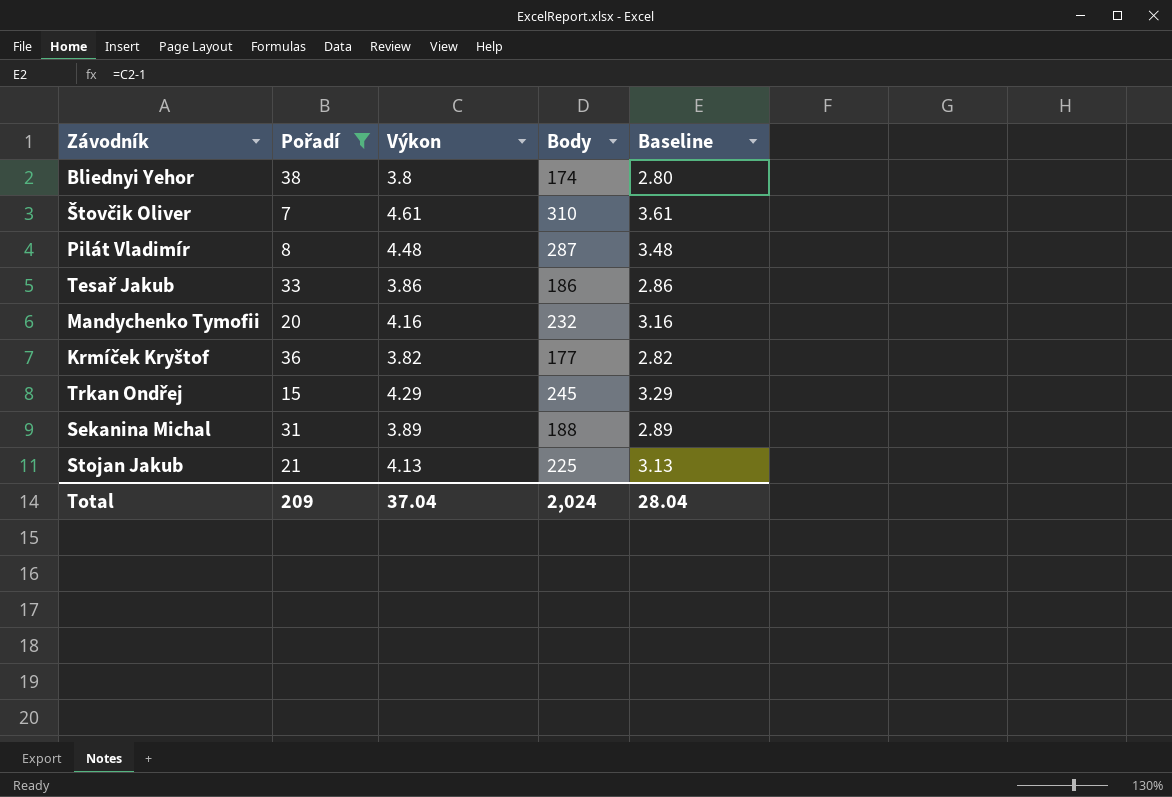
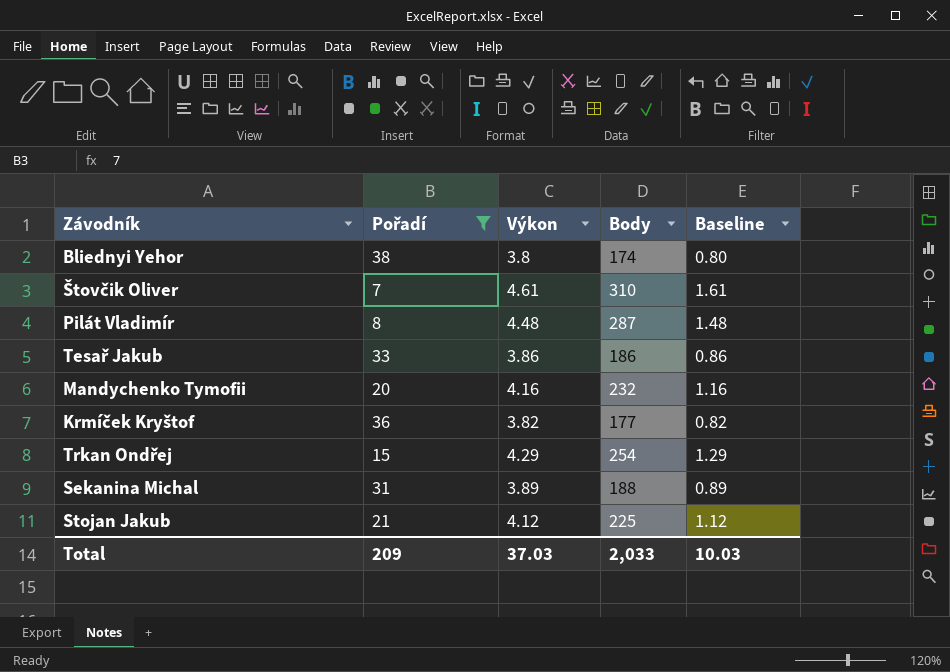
column Baseline | formula: [Výkon] - 1 -> [Výkon] - 3
Trkan Ondřej | Body: 245 -> 254
Stojan Jakub | Výkon: 4.13 -> 4.12
Total | Výkon: 37.04 -> 37.03
Total | Body: 2,024 -> 2,033
Total | Baseline: 28.04 -> 10.03

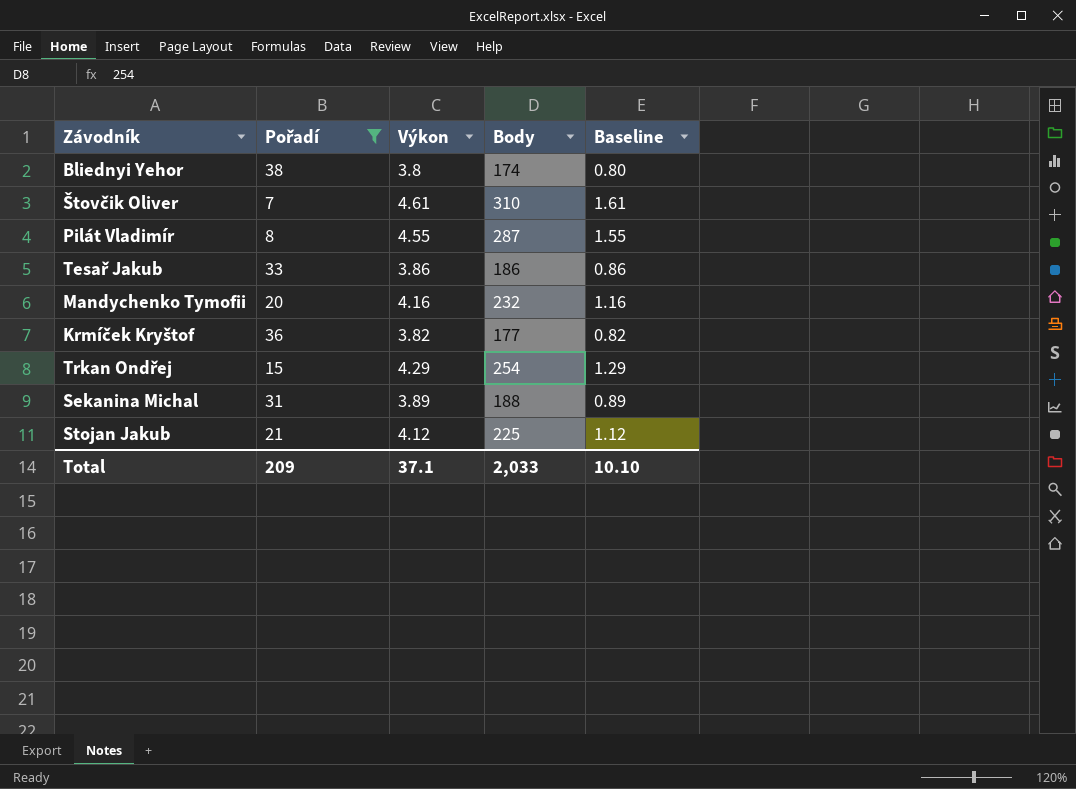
Pilát Vladimír | Výkon: 4.48 -> 4.55
Pilát Vladimír | Baseline: 1.48 -> 1.55
Total | Výkon: 37.03 -> 37.1
Total | Baseline: 10.03 -> 10.10

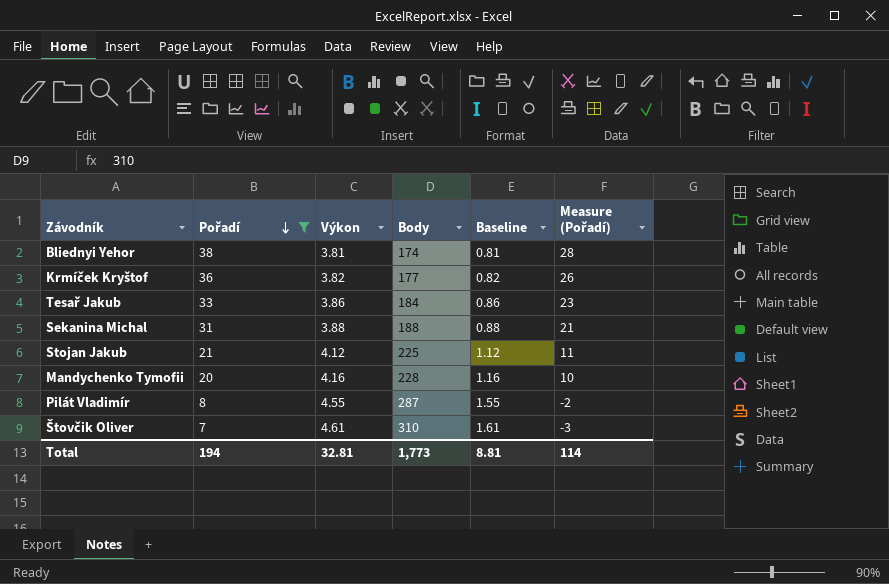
row order: none -> Pořadí descending
column Measure (Pořadí) | formula: none -> [Pořadí] - 10
row Trkan Ondřej: 15 | 4.29 | 254 | 1.29 -> none
Bliednyi Yehor | Výkon: 3.8 -> 3.81
Bliednyi Yehor | Baseline: 0.80 -> 0.81
Tesař Jakub | Body: 186 -> 184
Sekanina Michal | Výkon: 3.89 -> 3.88
Sekanina Michal | Baseline: 0.89 -> 0.88
Mandychenko Tymofii | Body: 232 -> 228
Total | Pořadí: 209 -> 194
Total | Výkon: 37.1 -> 32.81
Total | Body: 2,033 -> 1,773
Total | Baseline: 10.10 -> 8.81

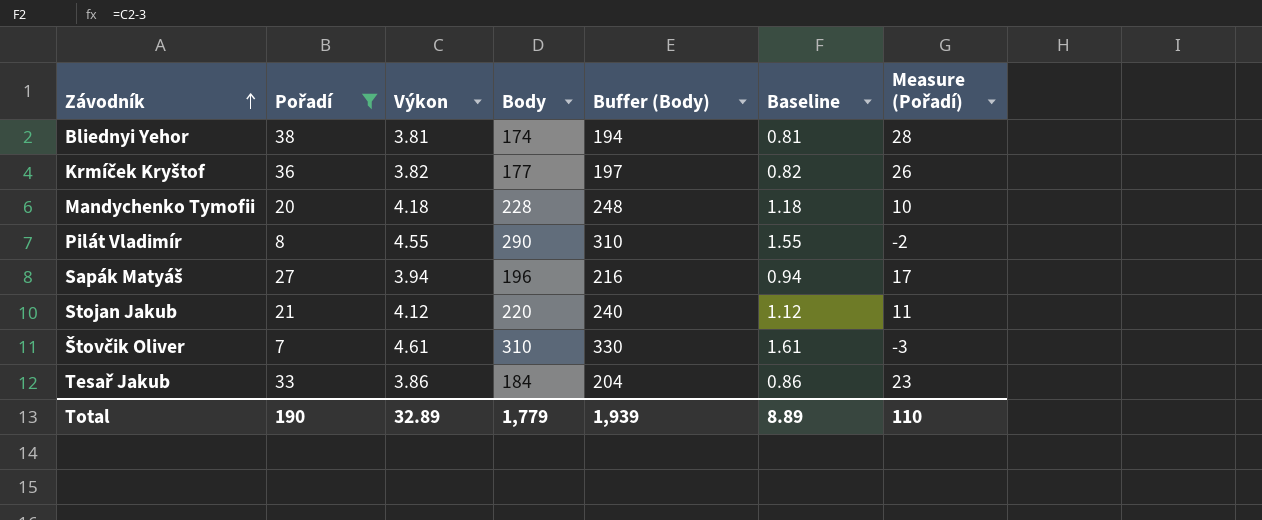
row order: Pořadí descending -> Závodník ascending
column Buffer (Body) | formula: none -> [Body] + 20
row Sekanina Michal: 31 | 3.88 | 188 | 0.88 | 21 -> none
Mandychenko Tymofii | Výkon: 4.16 -> 4.18
Mandychenko Tymofii | Baseline: 1.16 -> 1.18
Pilát Vladimír | Body: 287 -> 290
row Sapák Matyáš: none -> 27 | 3.94 | 196 | 216 | 0.94 | 17
Stojan Jakub | Body: 225 -> 220
Total | Pořadí: 194 -> 190
Total | Výkon: 32.81 -> 32.89
Total | Body: 1,773 -> 1,779
Total | Baseline: 8.81 -> 8.89
Total | Measure (Pořadí): 114 -> 110

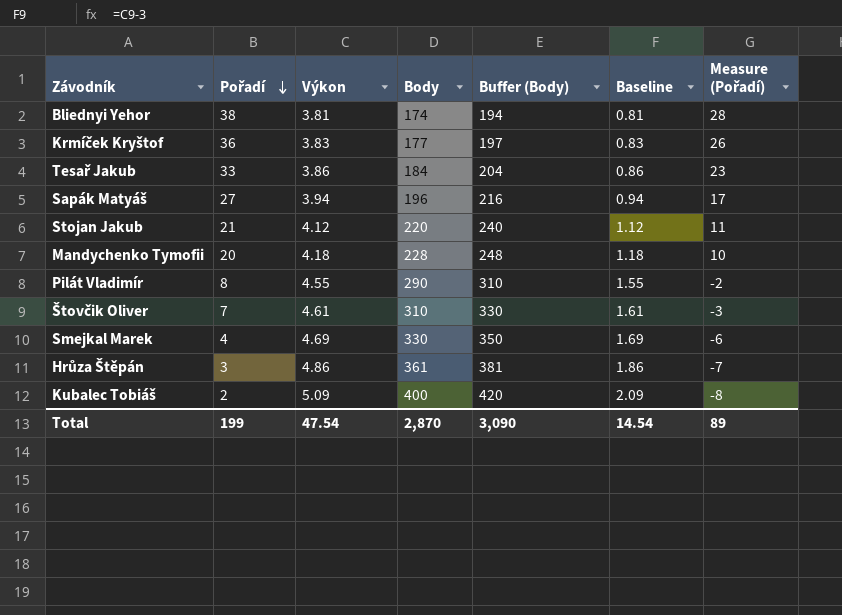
filter: Pořadí >= 7 -> none
row order: Závodník ascending -> Pořadí descending
Krmíček Kryštof | Výkon: 3.82 -> 3.83
Krmíček Kryštof | Baseline: 0.82 -> 0.83
Total | Pořadí: 190 -> 199
Total | Výkon: 32.89 -> 47.54
Total | Body: 1,779 -> 2,870
Total | Buffer (Body): 1,939 -> 3,090
Total | Baseline: 8.89 -> 14.54
Total | Measure (Pořadí): 110 -> 89

